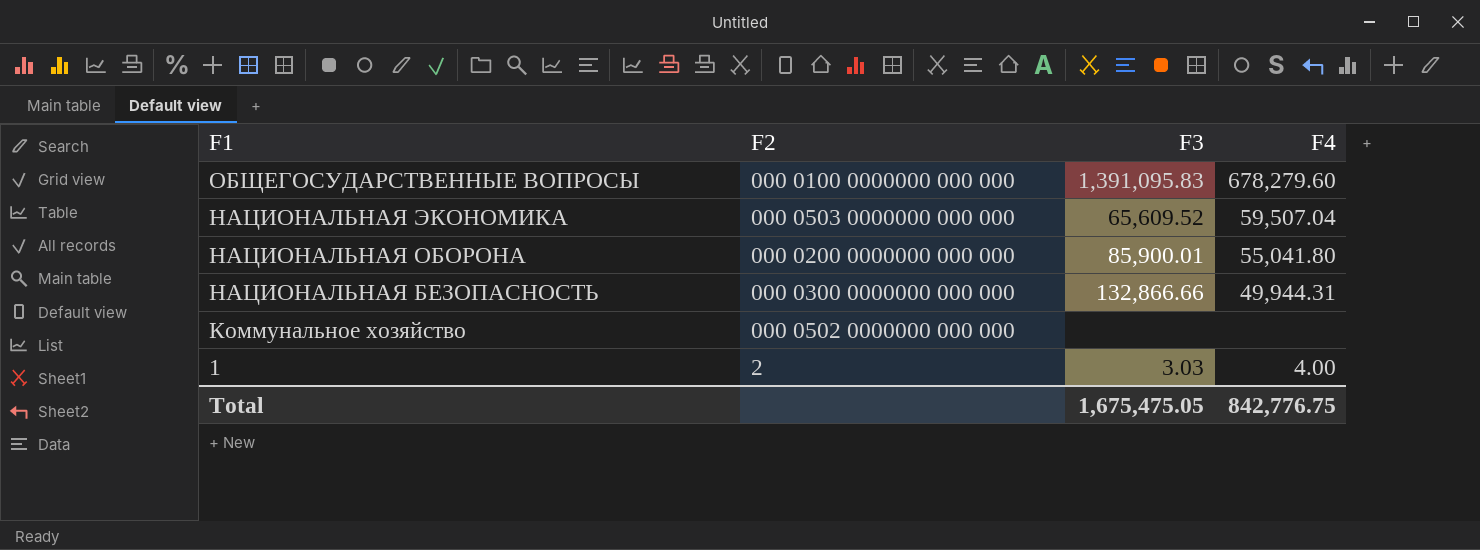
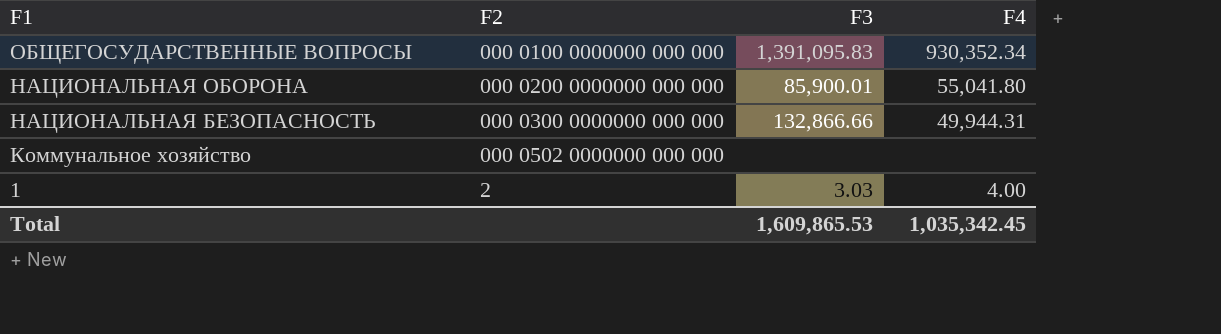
row НАЦИОНАЛЬНАЯ ЭКОНОМИКА: 000 0503 0000000 000 000 | 65,609.52 | 59,507.04 -> none
ОБЩЕГОСУДАРСТВЕННЫЕ ВОПРОСЫ | F4: 678,279.60 -> 930,352.34
Total | F3: 1,675,475.05 -> 1,609,865.53
Total | F4: 842,776.75 -> 1,035,342.45

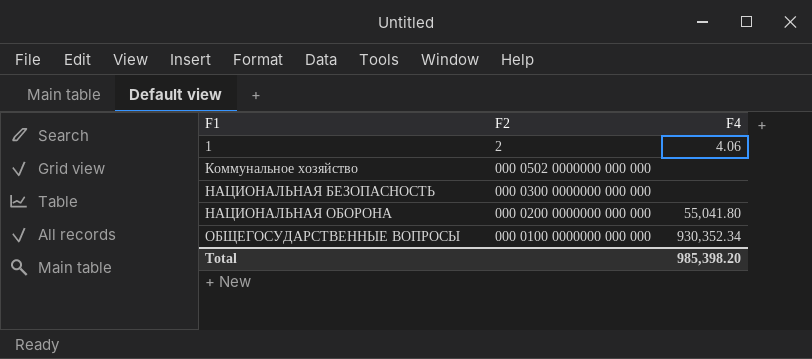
row order: F1 descending -> F1 ascending
column F3 | position: 3 -> none
1 | F4: 4.00 -> 4.06
НАЦИОНАЛЬНАЯ БЕЗОПАСНОСТЬ | F4: 49,944.31 -> none
Total | F4: 1,035,342.45 -> 985,398.20

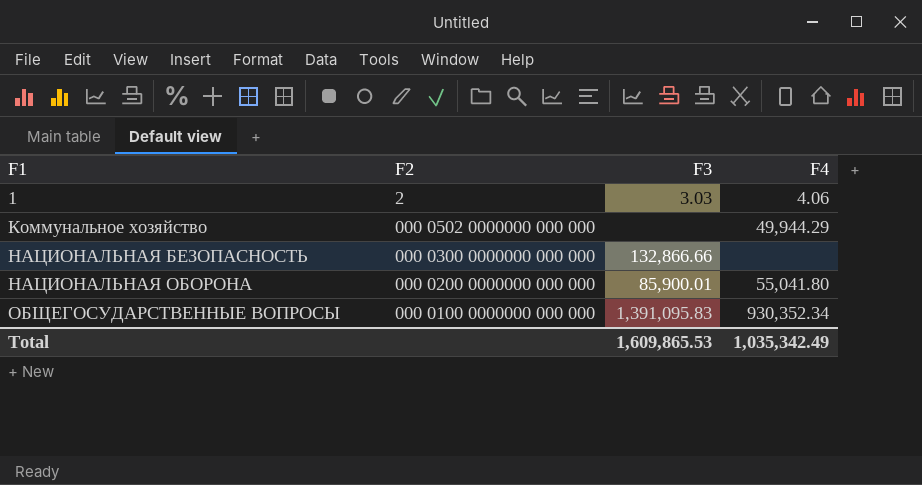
column F3 | position: none -> 3
Коммунальное хозяйство | F4: none -> 49,944.29
Total | F4: 985,398.20 -> 1,035,342.49

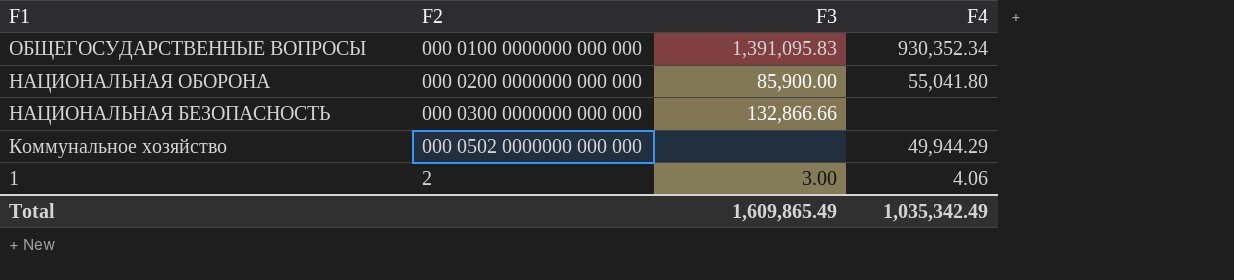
row order: F1 ascending -> F1 descending
НАЦИОНАЛЬНАЯ ОБОРОНА | F3: 85,900.01 -> 85,900.00
1 | F3: 3.03 -> 3.00
Total | F3: 1,609,865.53 -> 1,609,865.49

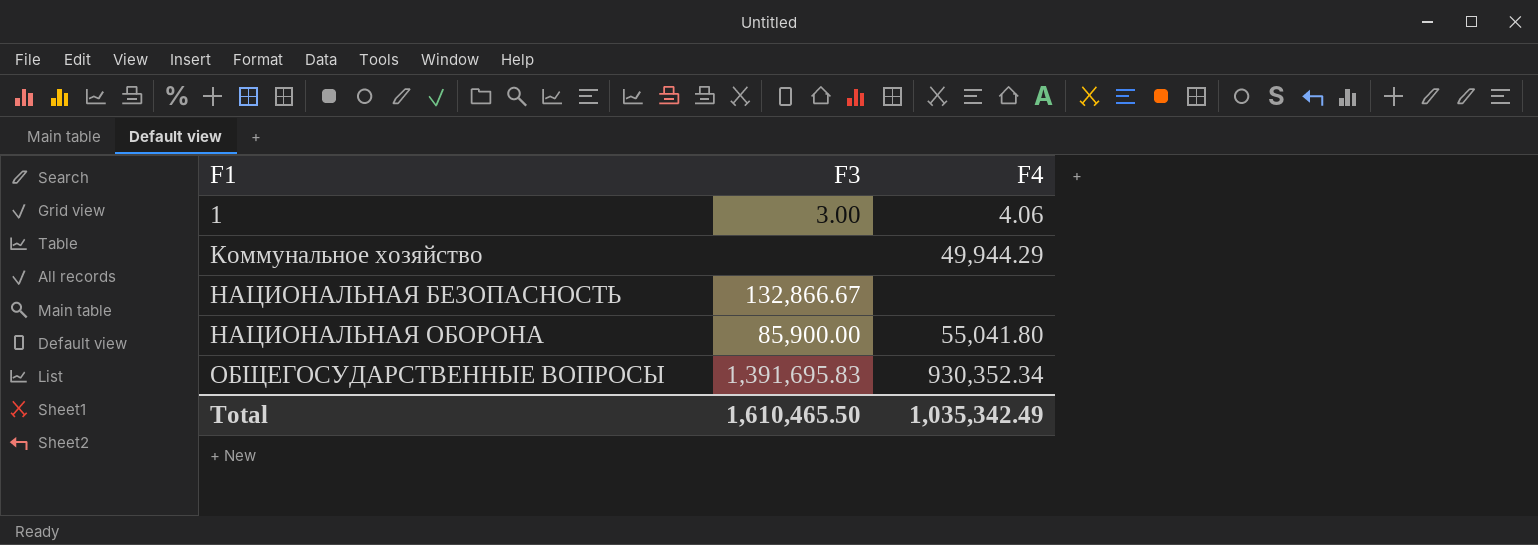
row order: F1 descending -> F1 ascending
column F2 | position: 2 -> none
НАЦИОНАЛЬНАЯ БЕЗОПАСНОСТЬ | F3: 132,866.66 -> 132,866.67
ОБЩЕГОСУДАРСТВЕННЫЕ ВОПРОСЫ | F3: 1,391,095.83 -> 1,391,695.83
Total | F3: 1,609,865.49 -> 1,610,465.50

